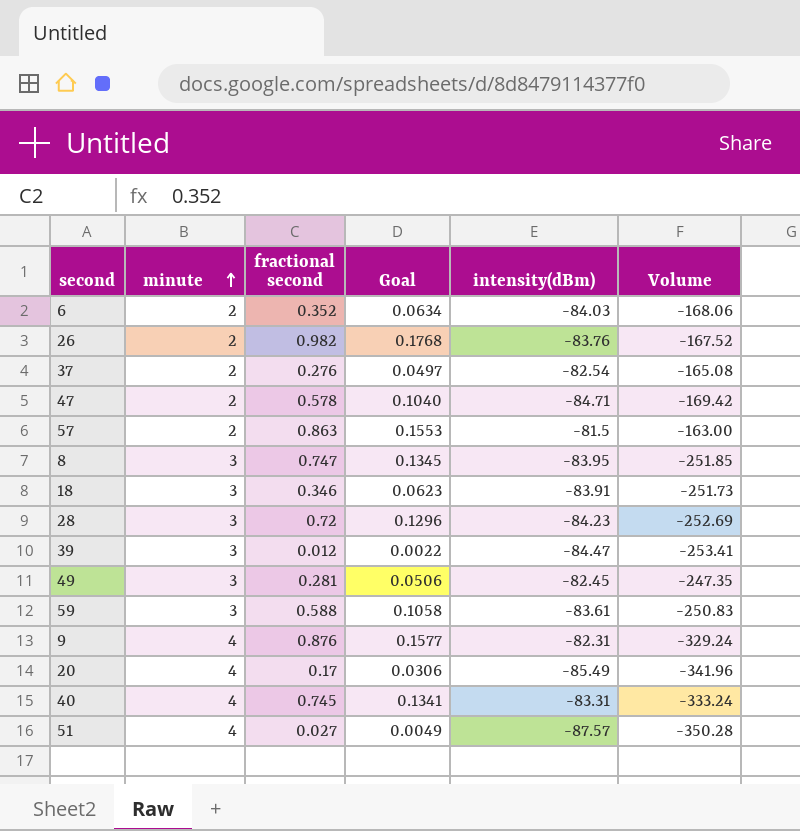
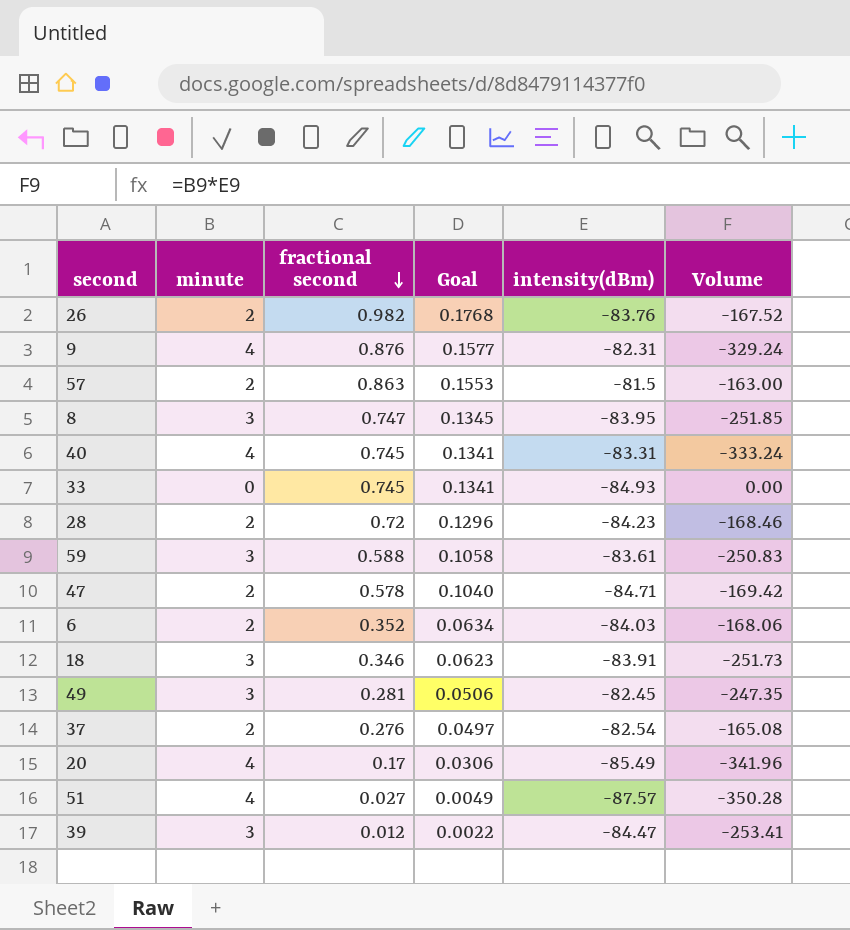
row order: minute ascending -> fractional second descending
row 33: none -> 0 | 0.745 | 0.1341 | -84.93 | 0.00
28 | minute: 3 -> 2
28 | Volume: -252.69 -> -168.46

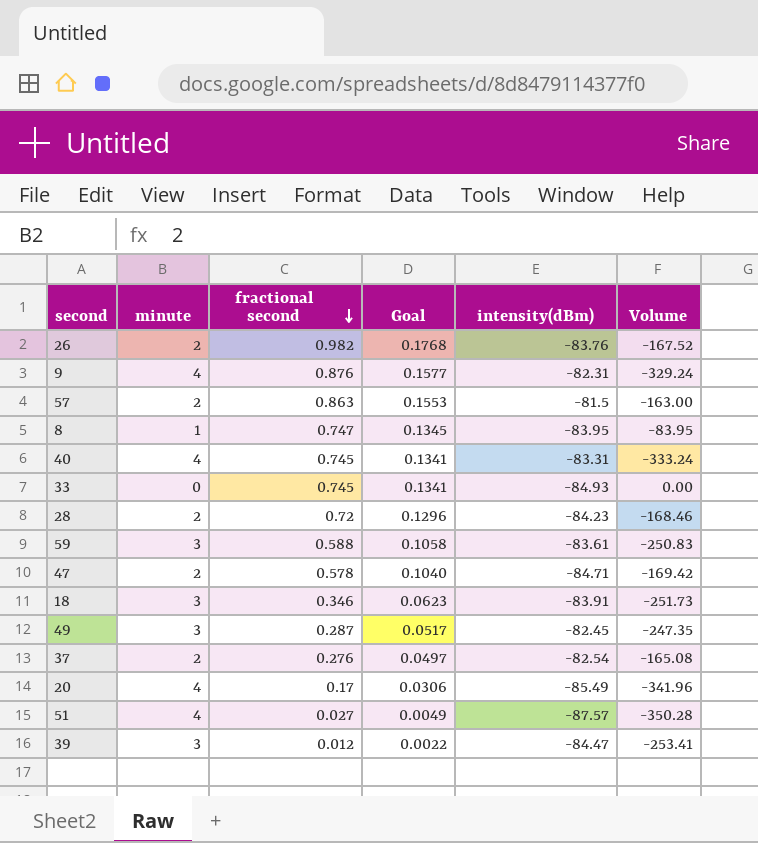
row 6: 2 | 0.352 | 0.0634 | -84.03 | -168.06 -> none
8 | minute: 3 -> 1
8 | Volume: -251.85 -> -83.95
49 | fractional second: 0.281 -> 0.287
49 | Goal: 0.0506 -> 0.0517

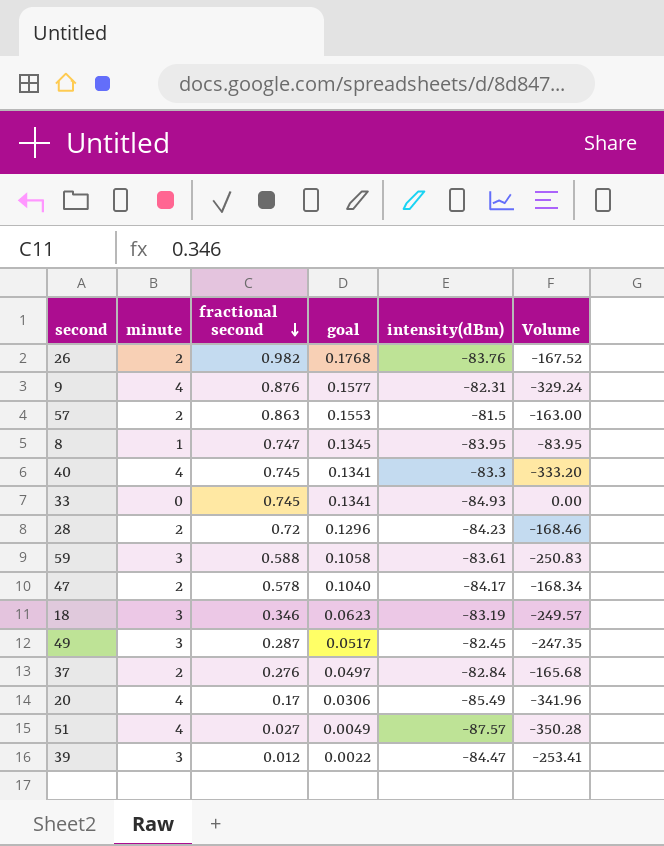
column name: Goal -> goal
40 | intensity(dBm): -83.31 -> -83.3
40 | Volume: -333.24 -> -333.20
47 | intensity(dBm): -84.71 -> -84.17
47 | Volume: -169.42 -> -168.34
18 | intensity(dBm): -83.91 -> -83.19
18 | Volume: -251.73 -> -249.57
37 | intensity(dBm): -82.54 -> -82.84
37 | Volume: -165.08 -> -165.68

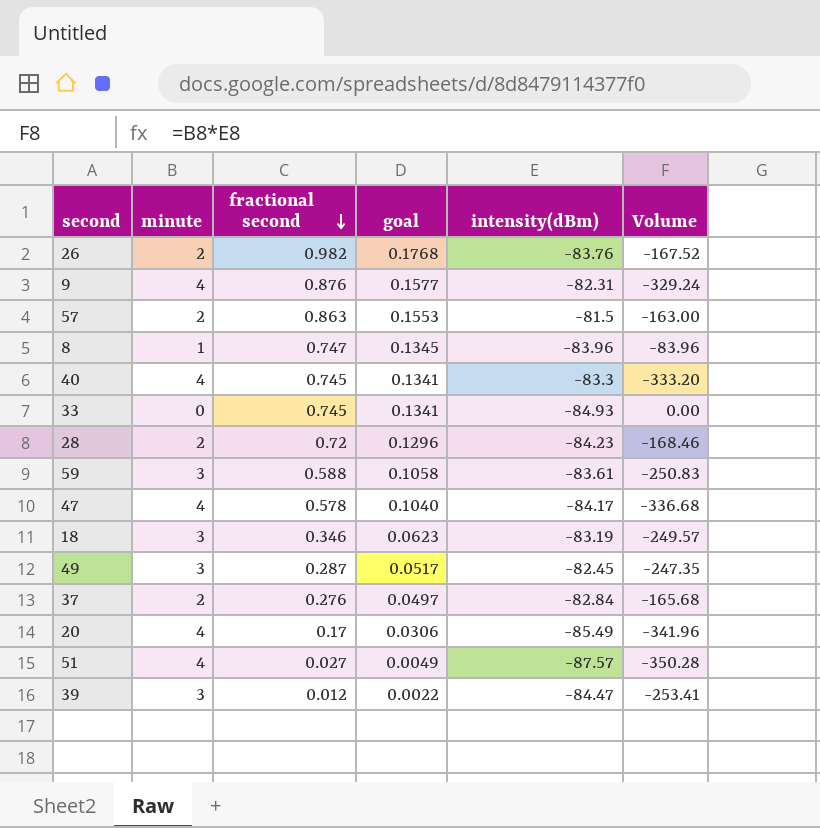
8 | intensity(dBm): -83.95 -> -83.96
8 | Volume: -83.95 -> -83.96
47 | minute: 2 -> 4
47 | Volume: -168.34 -> -336.68

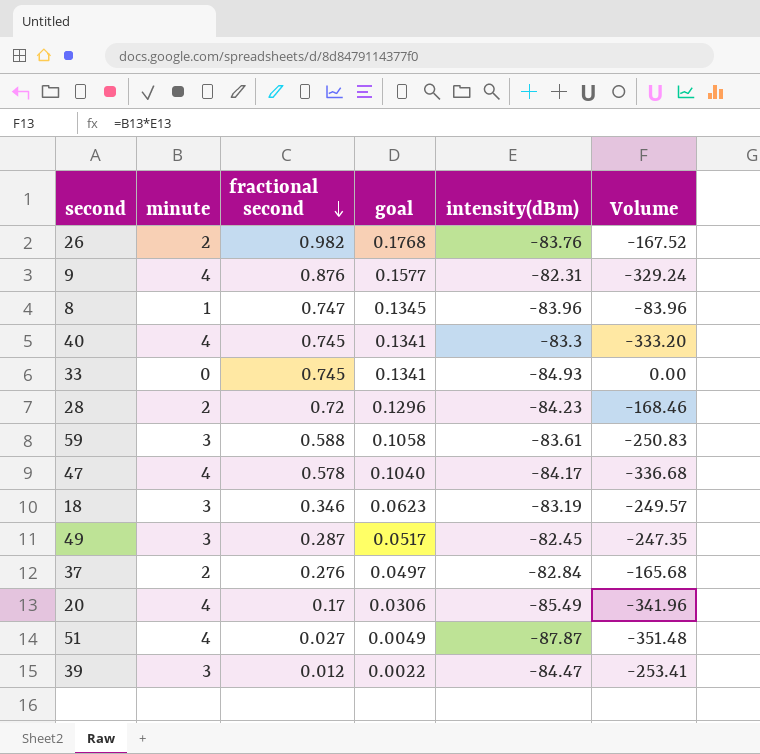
row 57: 2 | 0.863 | 0.1553 | -81.5 | -163.00 -> none
51 | intensity(dBm): -87.57 -> -87.87
51 | Volume: -350.28 -> -351.48

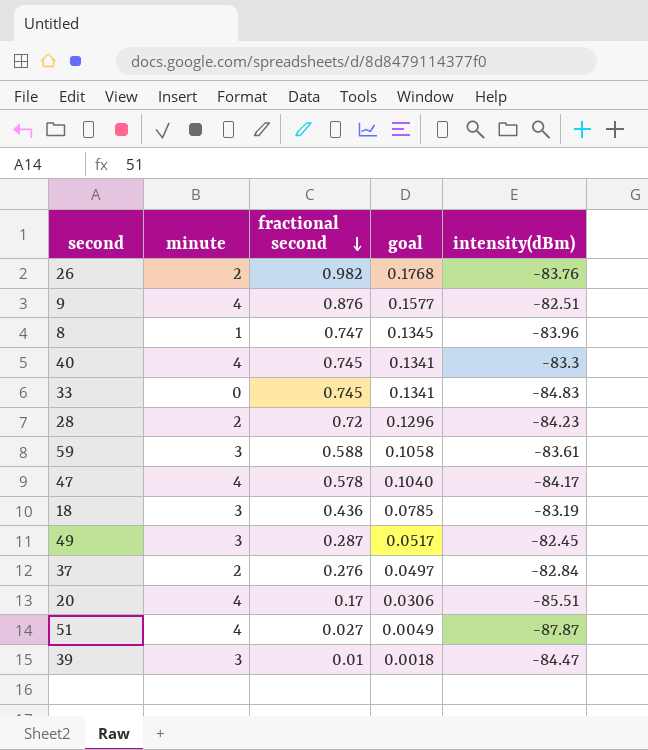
column Volume | formula: [minute] * [intensity(dBm)] -> none
9 | intensity(dBm): -82.31 -> -82.51
33 | intensity(dBm): -84.93 -> -84.83
18 | fractional second: 0.346 -> 0.436
18 | goal: 0.0623 -> 0.0785
20 | intensity(dBm): -85.49 -> -85.51
39 | fractional second: 0.012 -> 0.01
39 | goal: 0.0022 -> 0.0018

